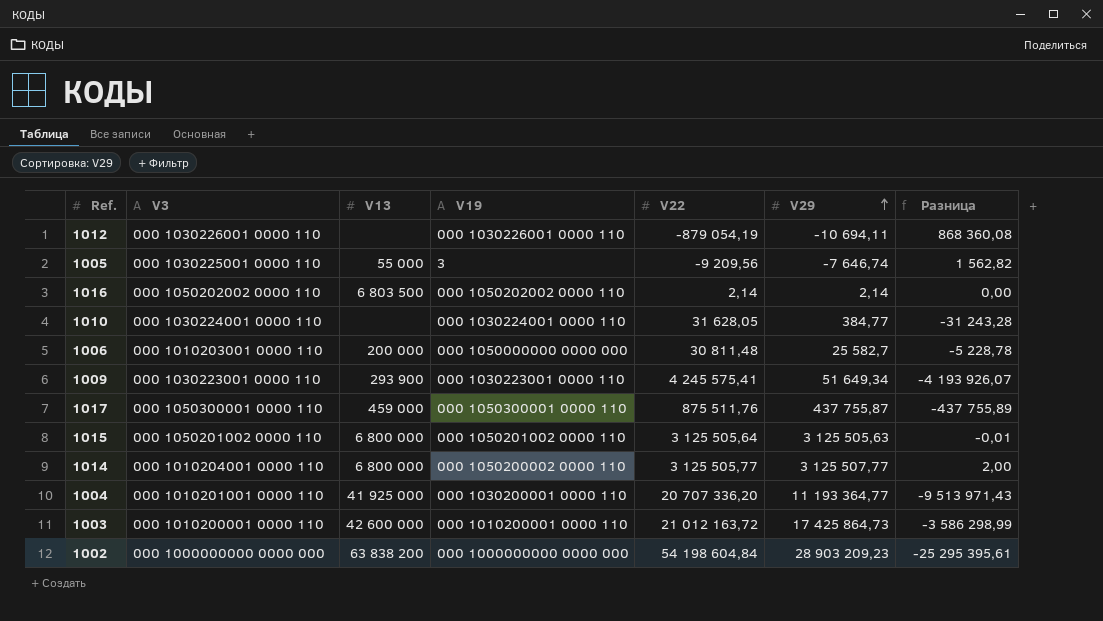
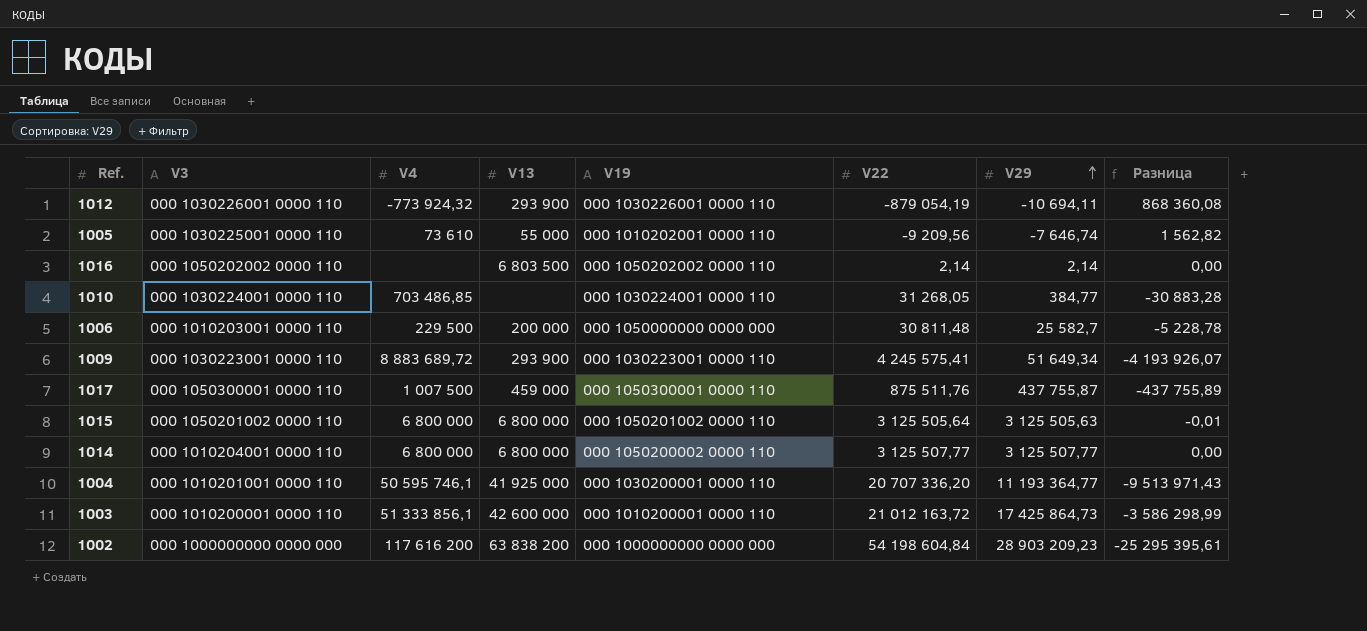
column V4 | position: none -> 3
1012 | V13: none -> 293 900
1005 | V19: 3 -> 000 1010202001 0000 110
1010 | V22: 31 628,05 -> 31 268,05
1010 | Разница: -31 243,28 -> -30 883,28
1014 | V22: 3 125 505,77 -> 3 125 507,77
1014 | Разница: 2,00 -> 0,00

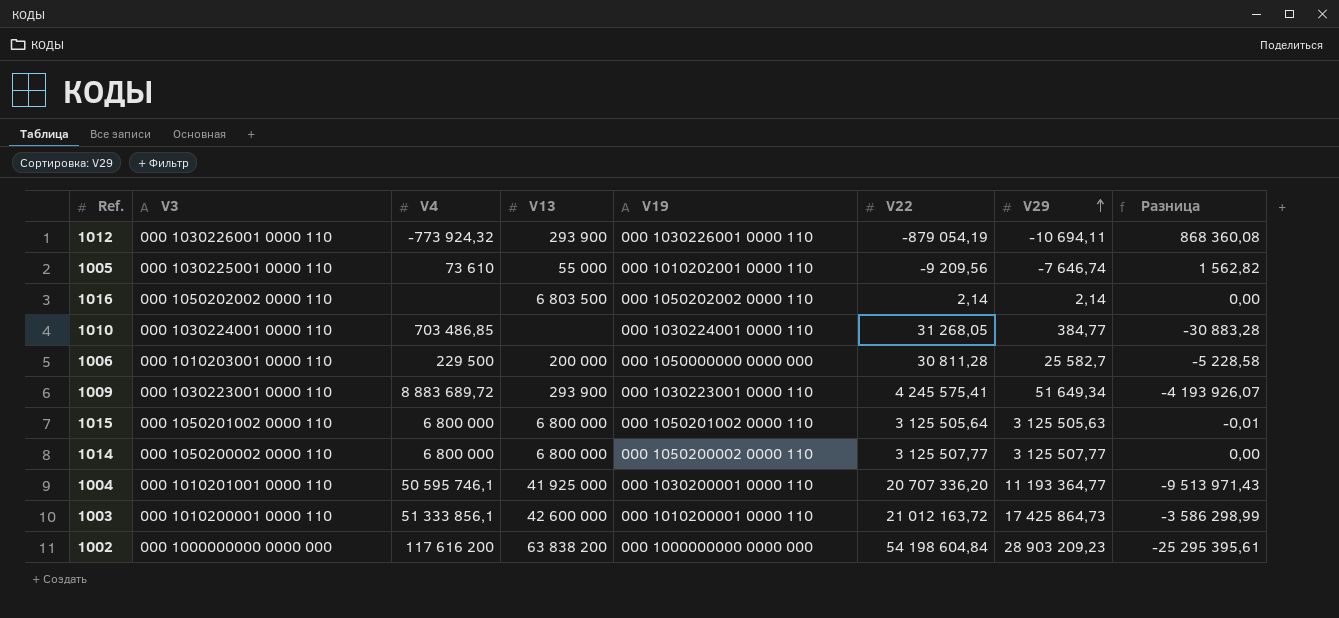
row 1017: 000 1050300001 0000 110 | 1 007 500 | 459 000 | 000 1050300001 0000 110 | 875 511,76 | 437 755,87 | -437 755,89 -> none
1006 | V22: 30 811,48 -> 30 811,28
1006 | Разница: -5 228,78 -> -5 228,58
1014 | V3: 000 1010204001 0000 110 -> 000 1050200002 0000 110

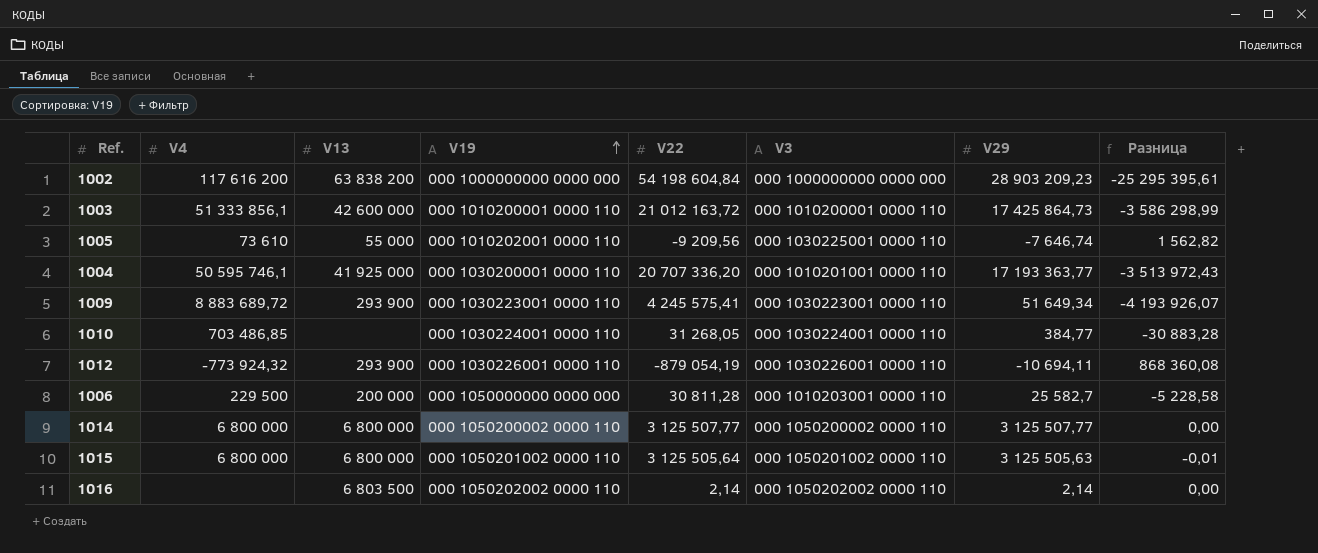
row order: V29 ascending -> V19 ascending
column V3 | position: 2 -> 6
1004 | V29: 11 193 364,77 -> 17 193 363,77
1004 | Разница: -9 513 971,43 -> -3 513 972,43

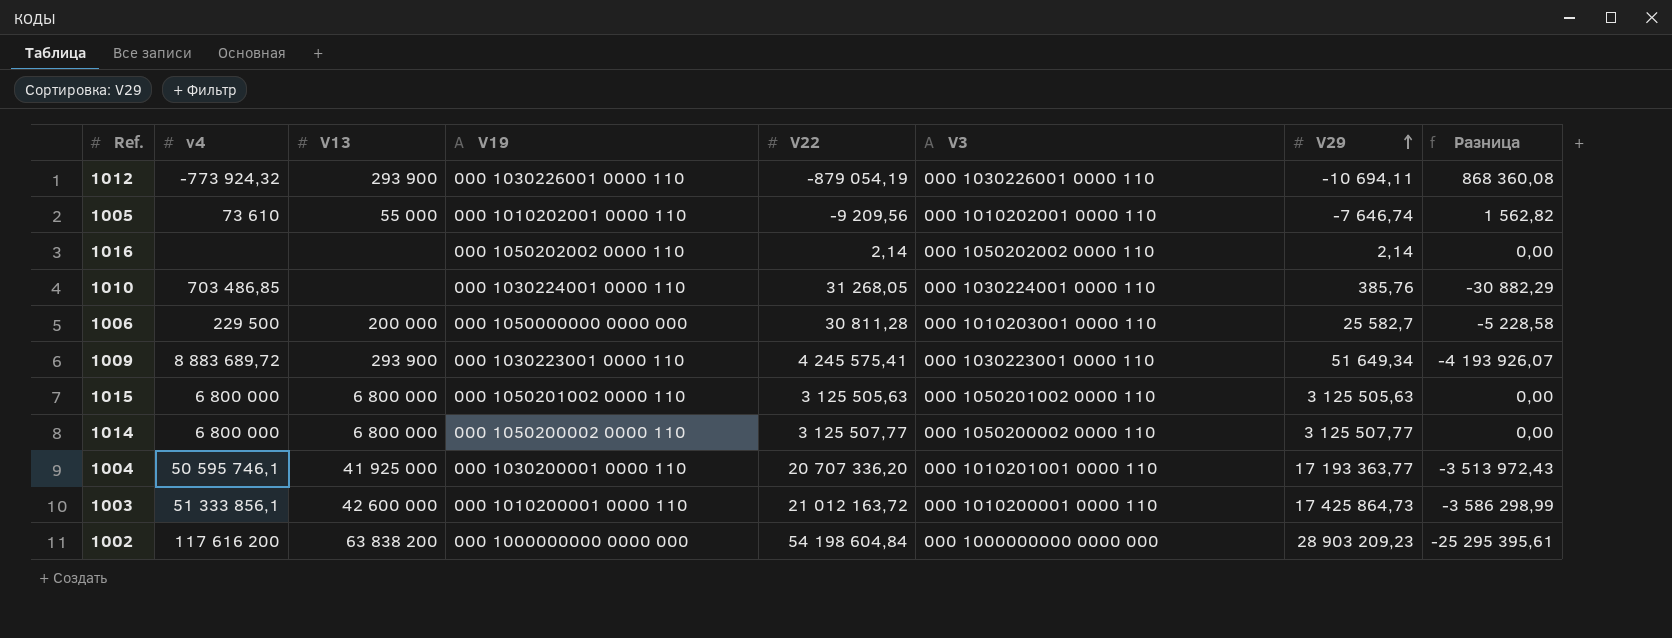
row order: V19 ascending -> V29 ascending
column name: V4 -> v4
1005 | V3: 000 1030225001 0000 110 -> 000 1010202001 0000 110
1016 | V13: 6 803 500 -> none
1010 | V29: 384,77 -> 385,76
1010 | Разница: -30 883,28 -> -30 882,29
1015 | V22: 3 125 505,64 -> 3 125 505,63
1015 | Разница: -0,01 -> 0,00

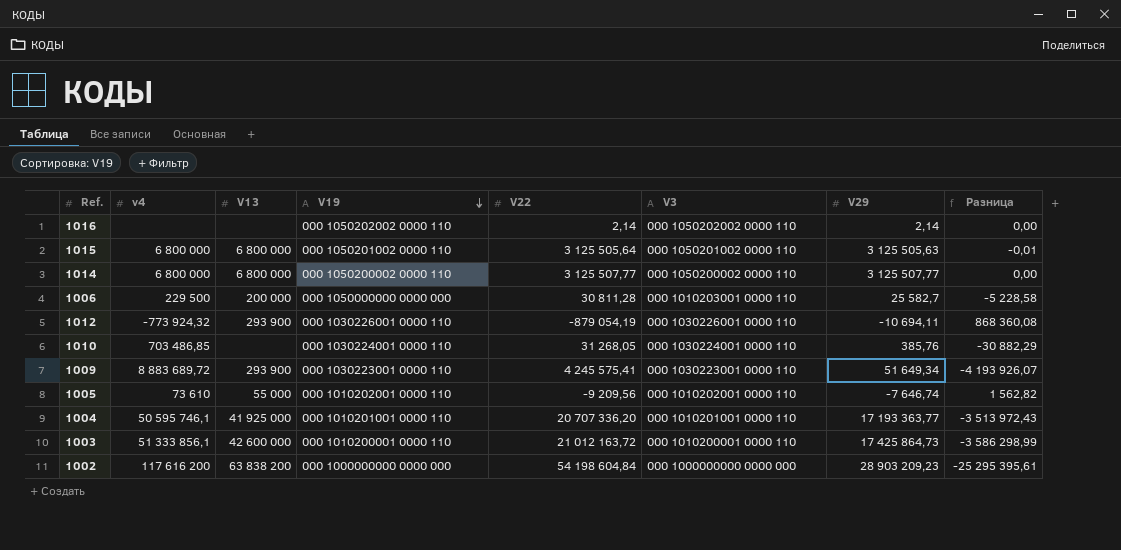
row order: V29 ascending -> V19 descending
1015 | V22: 3 125 505,63 -> 3 125 505,64
1015 | Разница: 0,00 -> -0,01
1004 | V19: 000 1030200001 0000 110 -> 000 1010201001 0000 110

